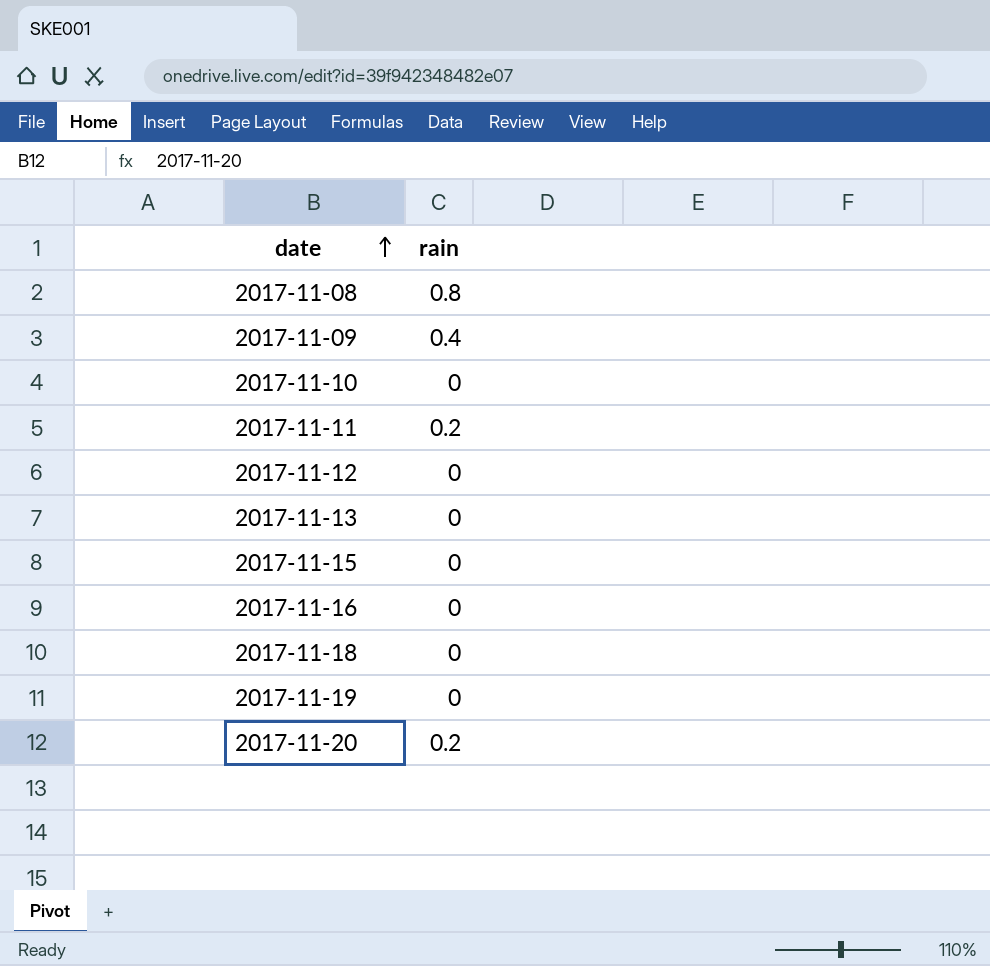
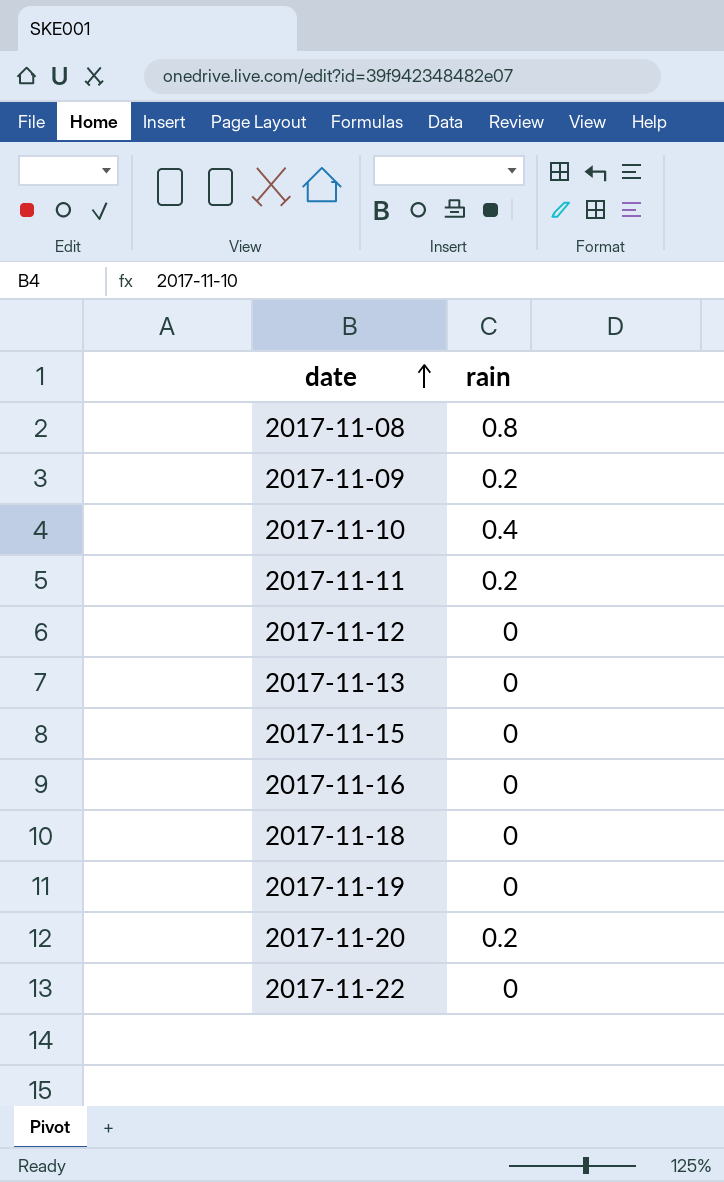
2017-11-09 | rain: 0.4 -> 0.2
2017-11-10 | rain: 0 -> 0.4
row 2017-11-22: none -> 0

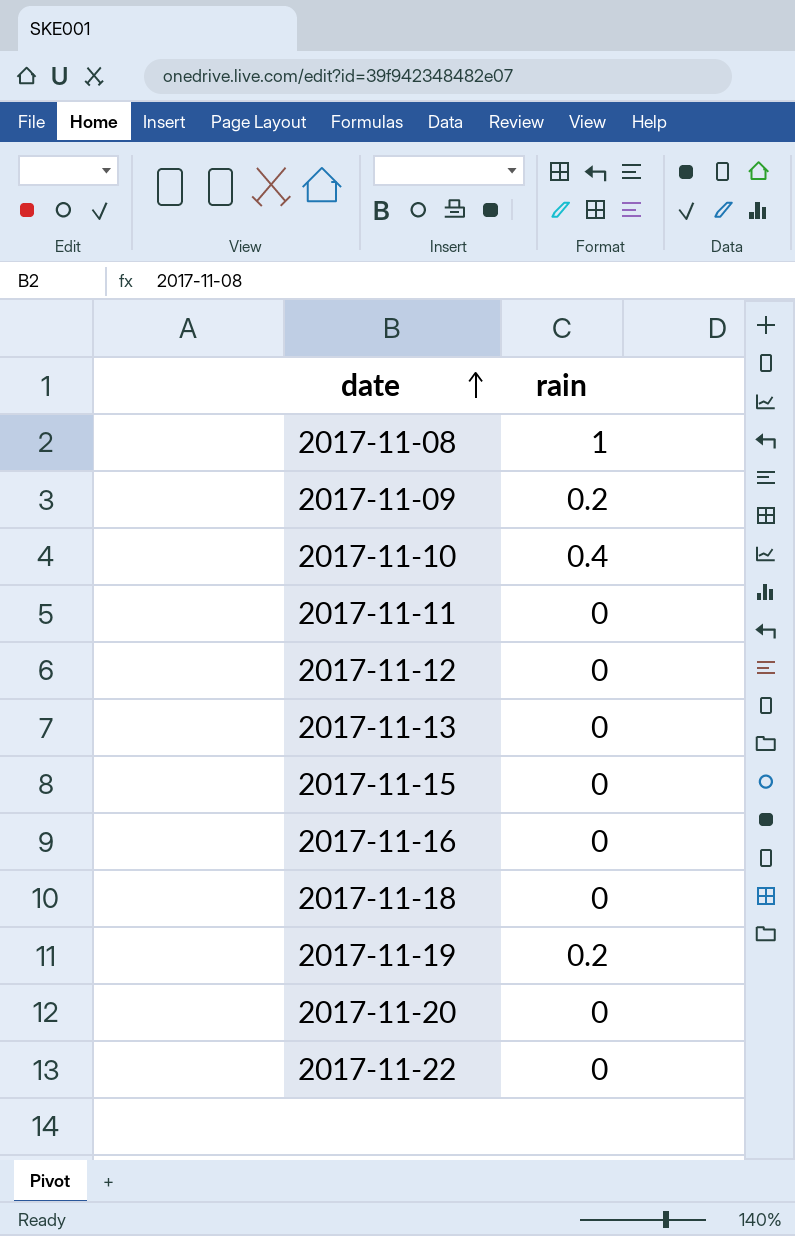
2017-11-08 | rain: 0.8 -> 1
2017-11-11 | rain: 0.2 -> 0
2017-11-19 | rain: 0 -> 0.2
2017-11-20 | rain: 0.2 -> 0

